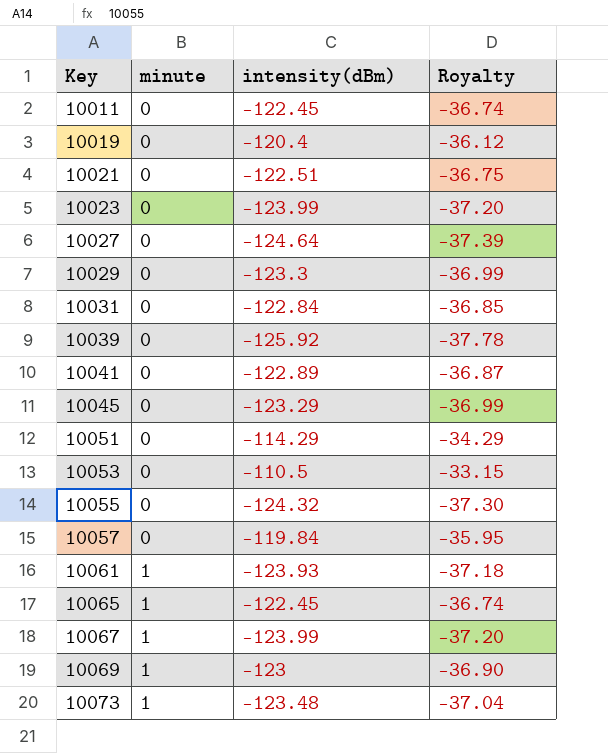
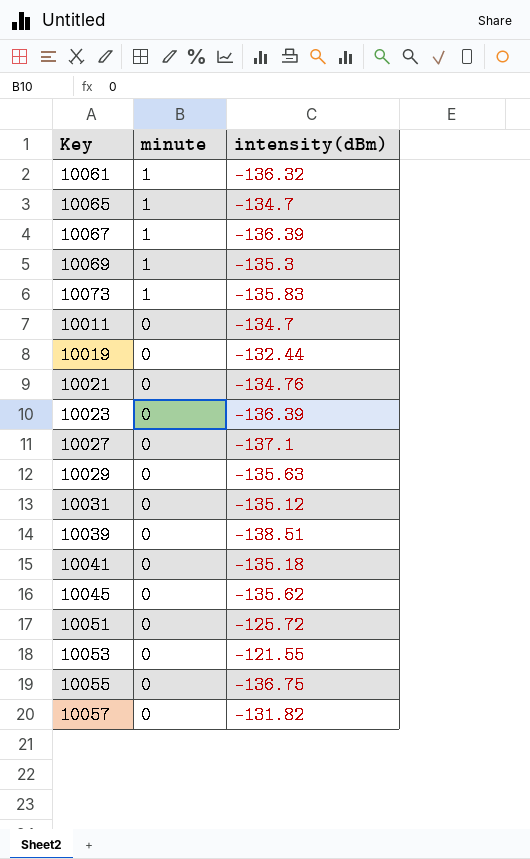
row order: Key ascending -> minute descending
column Royalty | formula: [intensity(dBm)] * 0.3 -> none
10061 | intensity(dBm): -123.93 -> -136.32
10065 | intensity(dBm): -122.45 -> -134.7
10067 | intensity(dBm): -123.99 -> -136.39
10069 | intensity(dBm): -123 -> -135.3
10073 | intensity(dBm): -123.48 -> -135.83
10011 | intensity(dBm): -122.45 -> -134.7
10019 | intensity(dBm): -120.4 -> -132.44
10021 | intensity(dBm): -122.51 -> -134.76
10023 | intensity(dBm): -123.99 -> -136.39
10027 | intensity(dBm): -124.64 -> -137.1
10029 | intensity(dBm): -123.3 -> -135.63
10031 | intensity(dBm): -122.84 -> -135.12
10039 | intensity(dBm): -125.92 -> -138.51
10041 | intensity(dBm): -122.89 -> -135.18
10045 | intensity(dBm): -123.29 -> -135.62
10051 | intensity(dBm): -114.29 -> -125.72
10053 | intensity(dBm): -110.5 -> -121.55
10055 | intensity(dBm): -124.32 -> -136.75
10057 | intensity(dBm): -119.84 -> -131.82

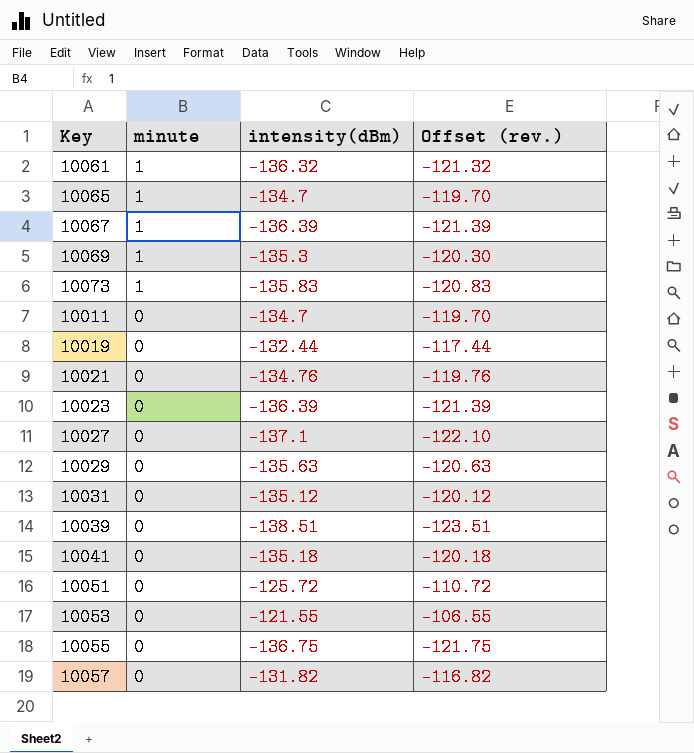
column Offset (rev.) | formula: none -> [intensity(dBm)] + 15
row 10045: 0 | -135.62 -> none

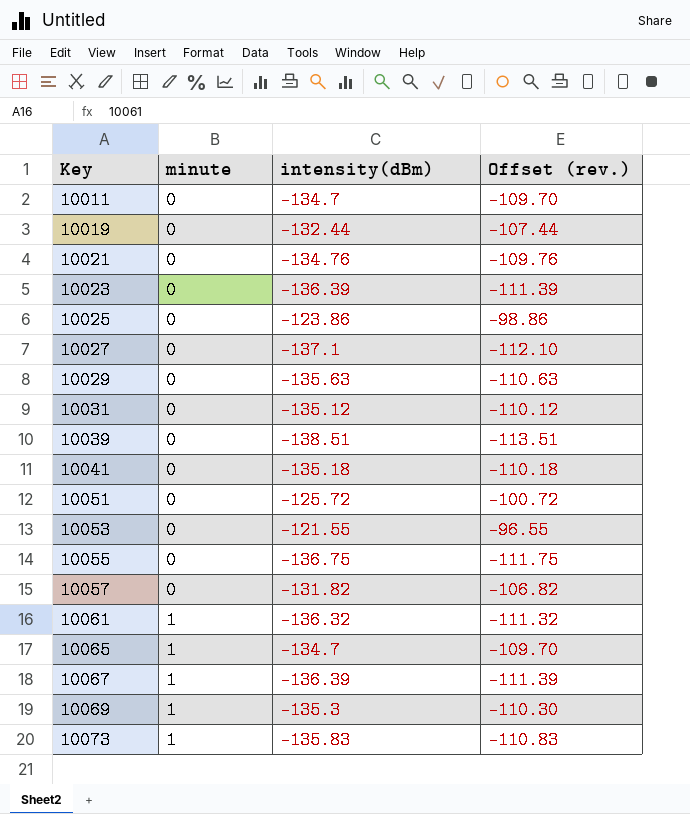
row order: minute descending -> Key ascending
column Offset (rev.) | formula: [intensity(dBm)] + 15 -> [intensity(dBm)] + 25
row 10025: none -> 0 | -123.86 | -98.86

